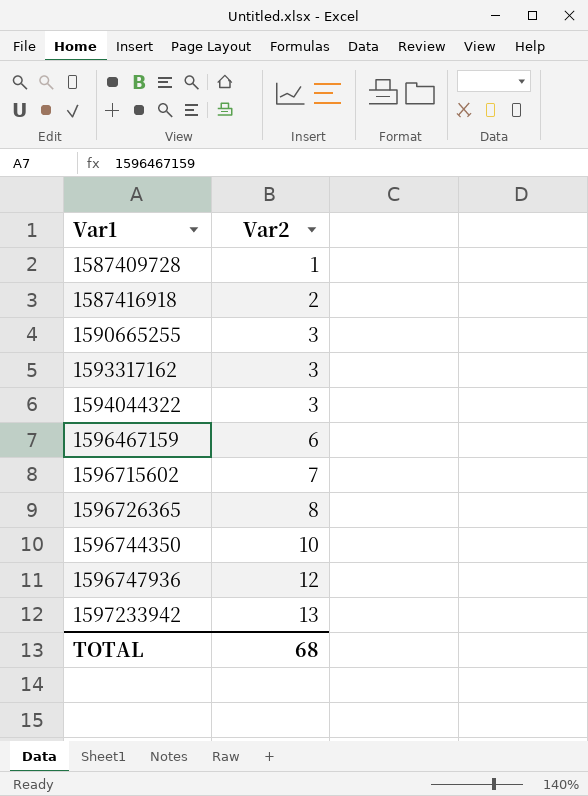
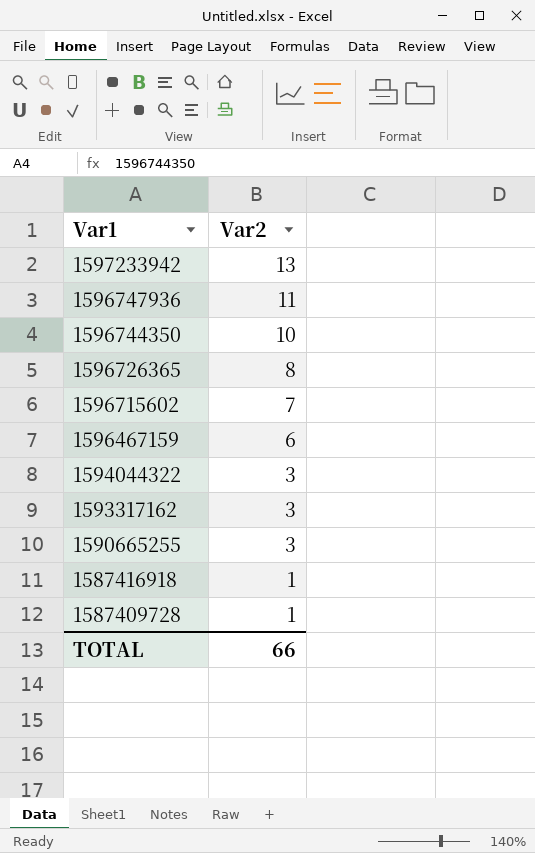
row order: Var1 ascending -> Var1 descending
1596747936 | Var2: 12 -> 11
1587416918 | Var2: 2 -> 1
TOTAL | Var2: 68 -> 66

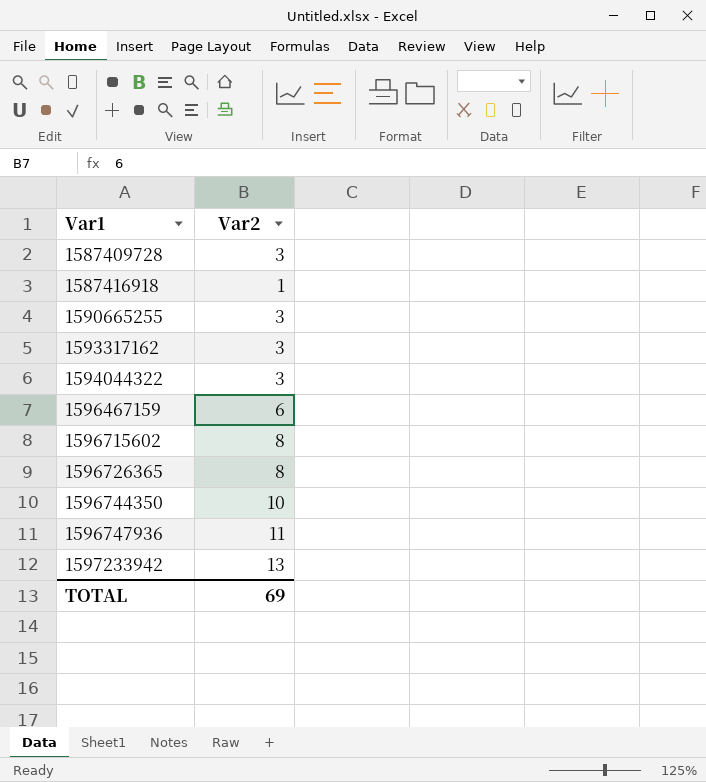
row order: Var1 descending -> Var1 ascending
1587409728 | Var2: 1 -> 3
1596715602 | Var2: 7 -> 8
TOTAL | Var2: 66 -> 69

